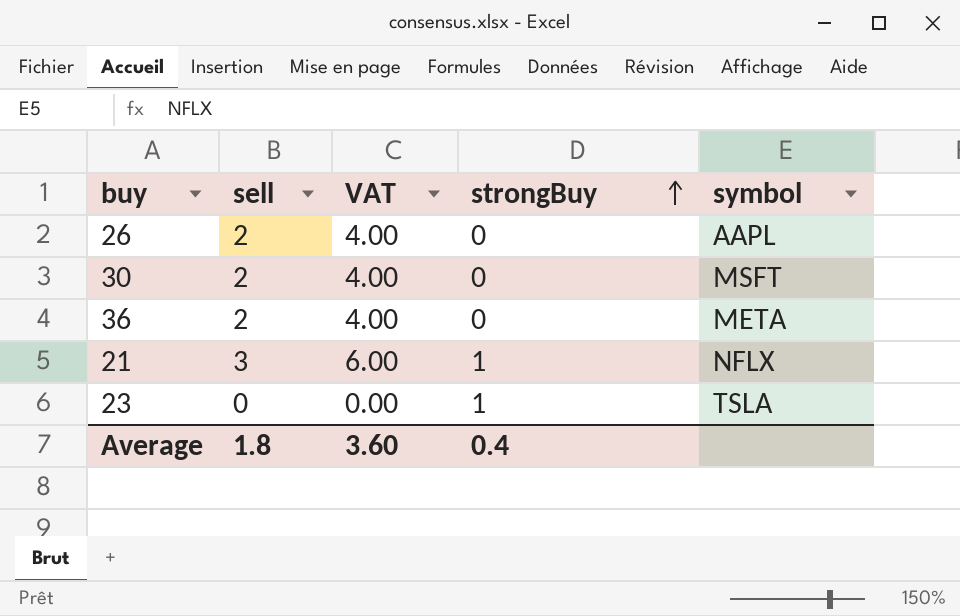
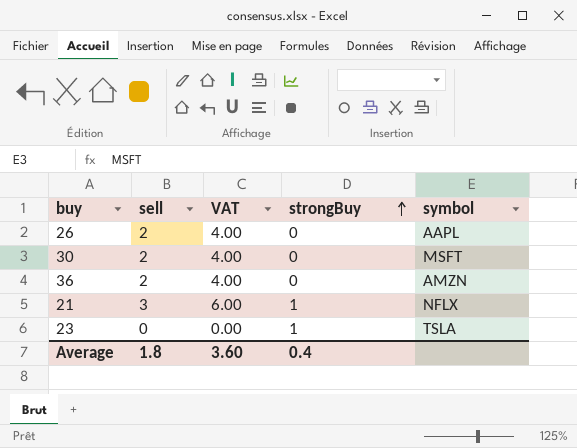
36 | symbol: META -> AMZN

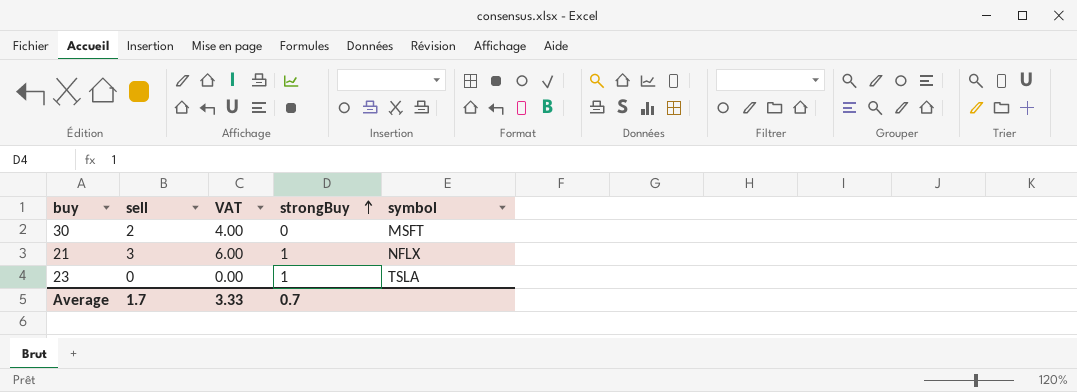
row 26: 2 | 4.00 | 0 | AAPL -> none
row 36: 2 | 4.00 | 0 | AMZN -> none
Average | sell: 1.8 -> 1.7
Average | VAT: 3.60 -> 3.33
Average | strongBuy: 0.4 -> 0.7

